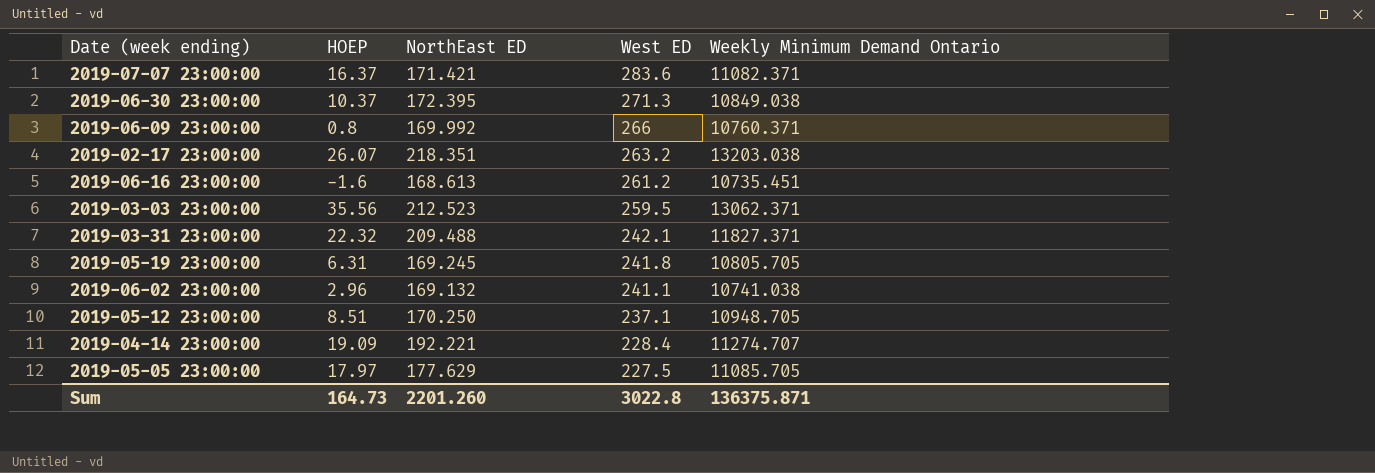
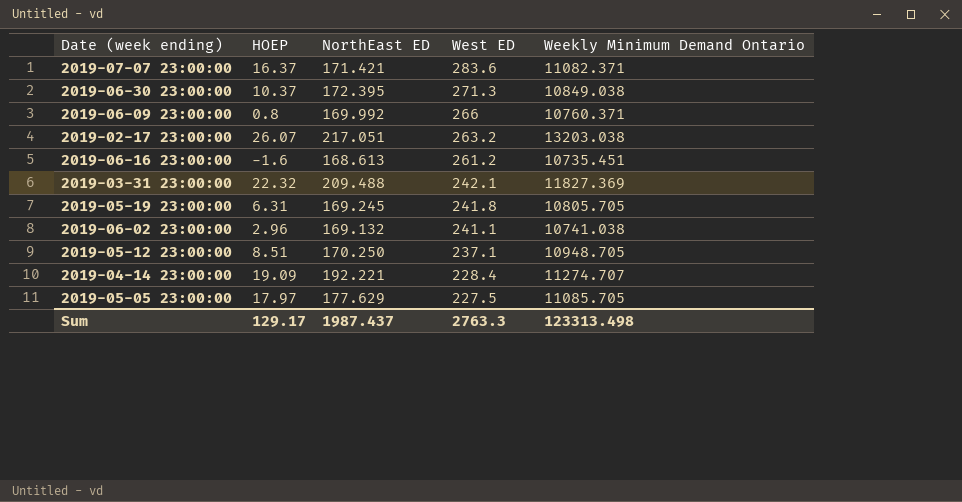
row 2019-03-03 23:00:00: 35.56 | 212.523 | 259.5 | 13062.371 -> none
2019-02-17 23:00:00 | NorthEast ED: 218.351 -> 217.051
2019-03-31 23:00:00 | Weekly Minimum Demand Ontario: 11827.371 -> 11827.369
Sum | HOEP: 164.73 -> 129.17
Sum | NorthEast ED: 2201.260 -> 1987.437
Sum | West ED: 3022.8 -> 2763.3
Sum | Weekly Minimum Demand Ontario: 136375.871 -> 123313.498

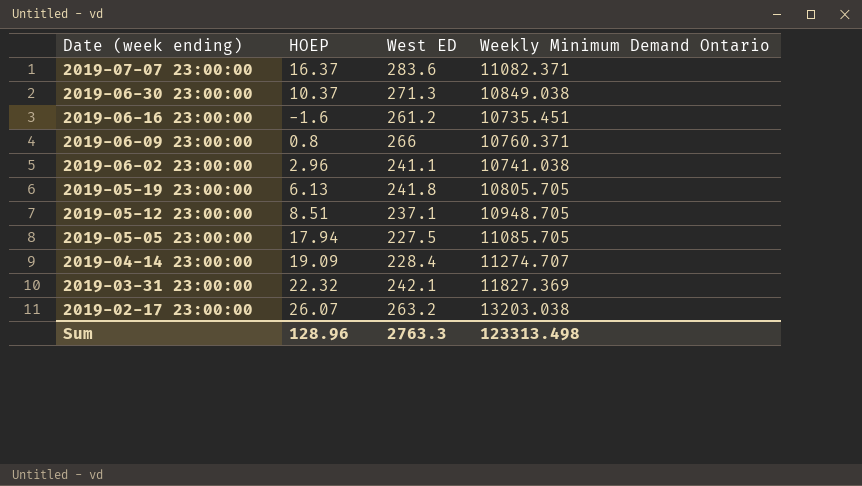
row order: West ED descending -> Date (week ending) descending
column NorthEast ED | position: 3 -> none
2019-05-19 23:00:00 | HOEP: 6.31 -> 6.13
2019-05-05 23:00:00 | HOEP: 17.97 -> 17.94
Sum | HOEP: 129.17 -> 128.96

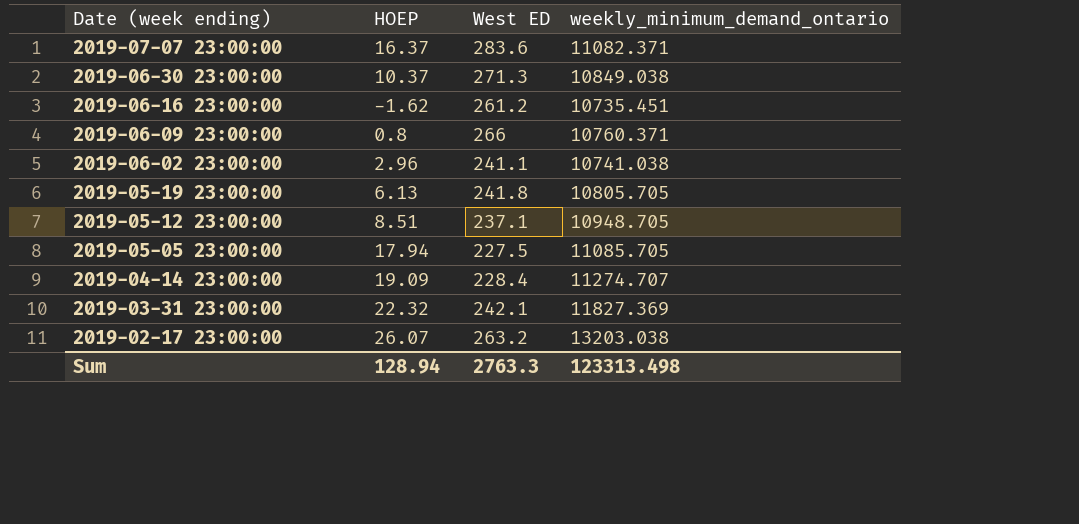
column name: Weekly Minimum Demand Ontario -> weekly_minimum_demand_ontario
2019-06-16 23:00:00 | HOEP: -1.6 -> -1.62
Sum | HOEP: 128.96 -> 128.94

